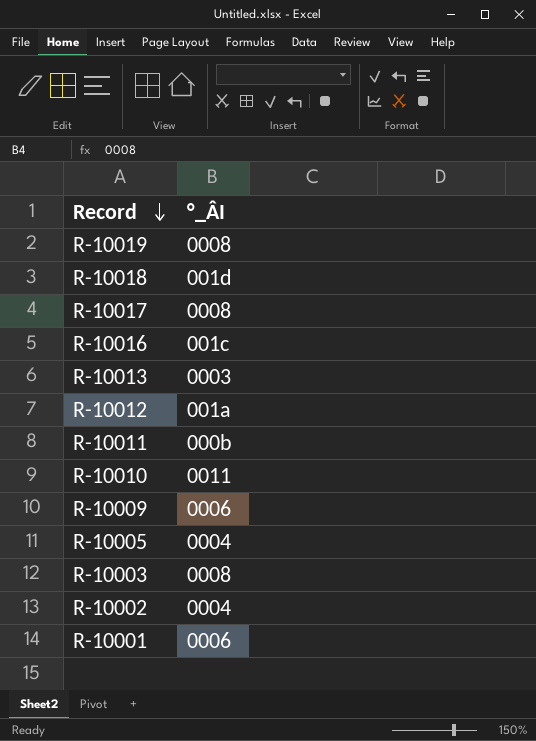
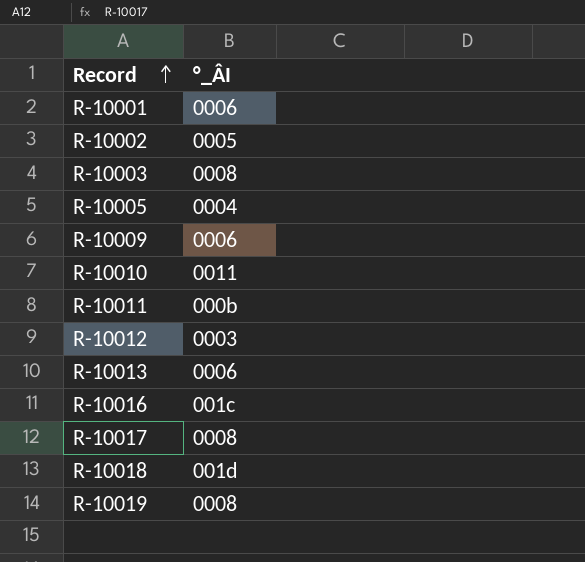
row order: Record descending -> Record ascending
R-10002 | °_ÂI: 0004 -> 0005
R-10012 | °_ÂI: 001a -> 0003
R-10013 | °_ÂI: 0003 -> 0006

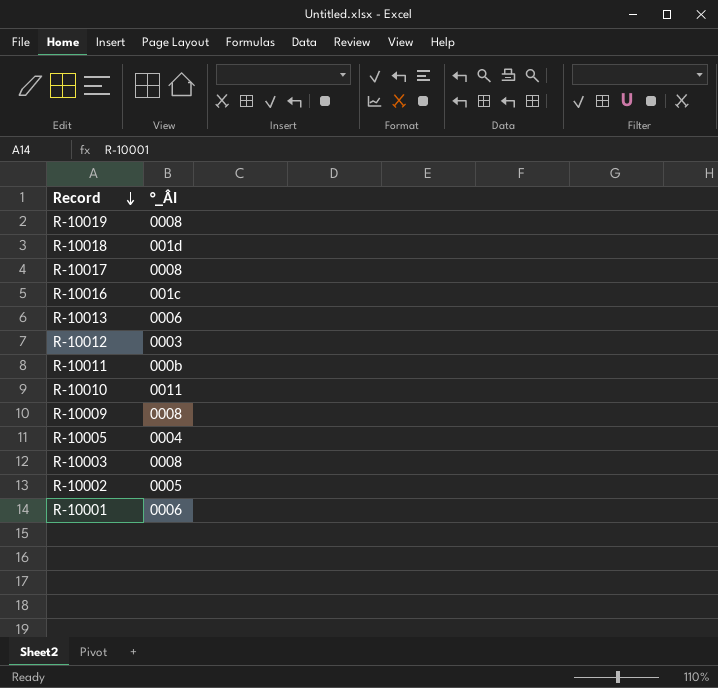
row order: Record ascending -> Record descending
R-10009 | °_ÂI: 0006 -> 0008

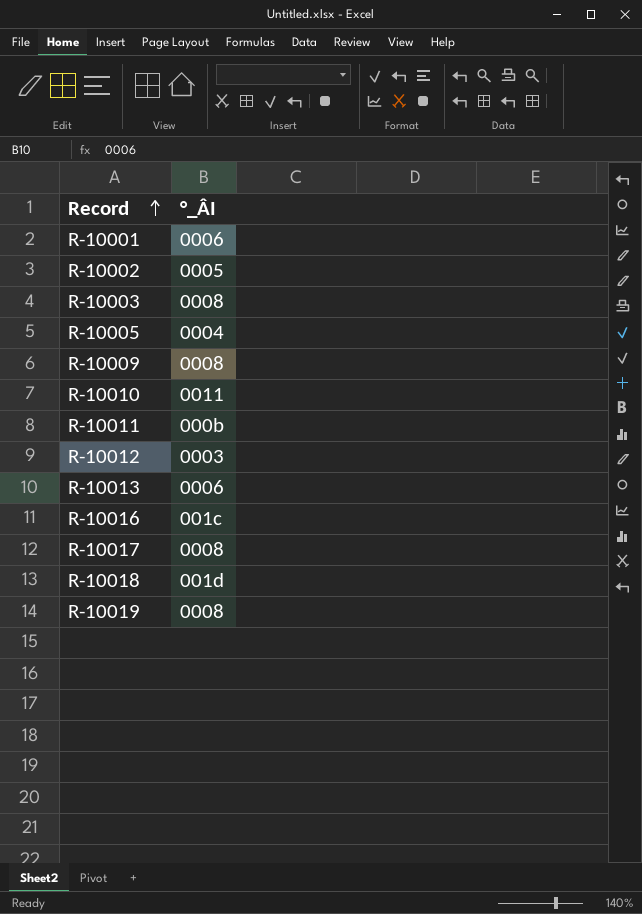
row order: Record descending -> Record ascending

